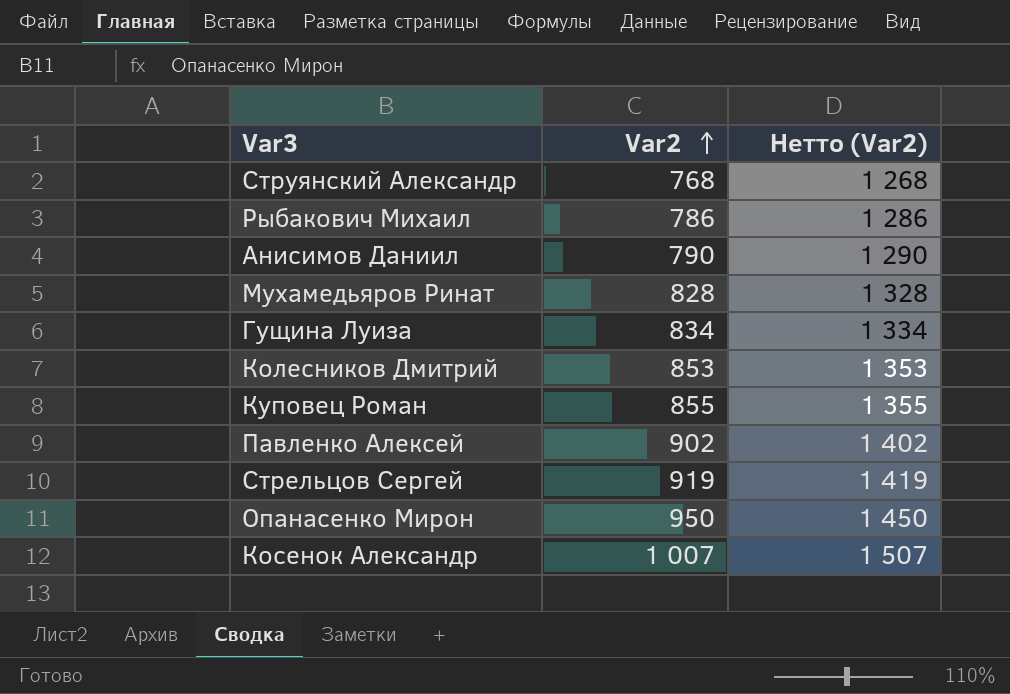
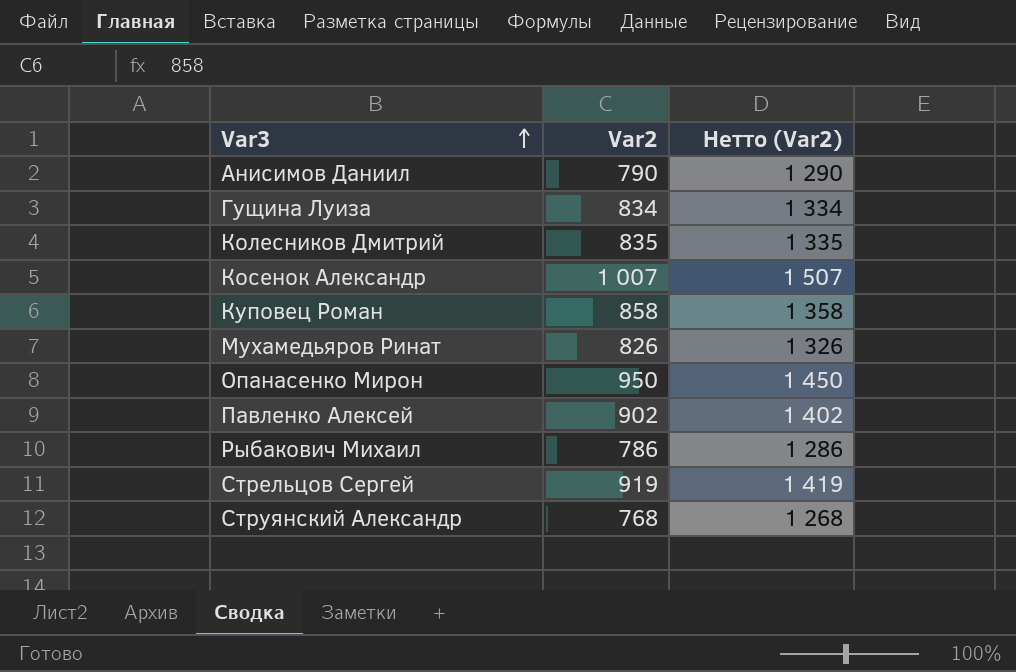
row order: Var2 ascending -> Var3 ascending
Колесников Дмитрий | Var2: 853 -> 835
Колесников Дмитрий | Нетто (Var2): 1 353 -> 1 335
Куповец Роман | Var2: 855 -> 858
Куповец Роман | Нетто (Var2): 1 355 -> 1 358
Мухамедьяров Ринат | Var2: 828 -> 826
Мухамедьяров Ринат | Нетто (Var2): 1 328 -> 1 326

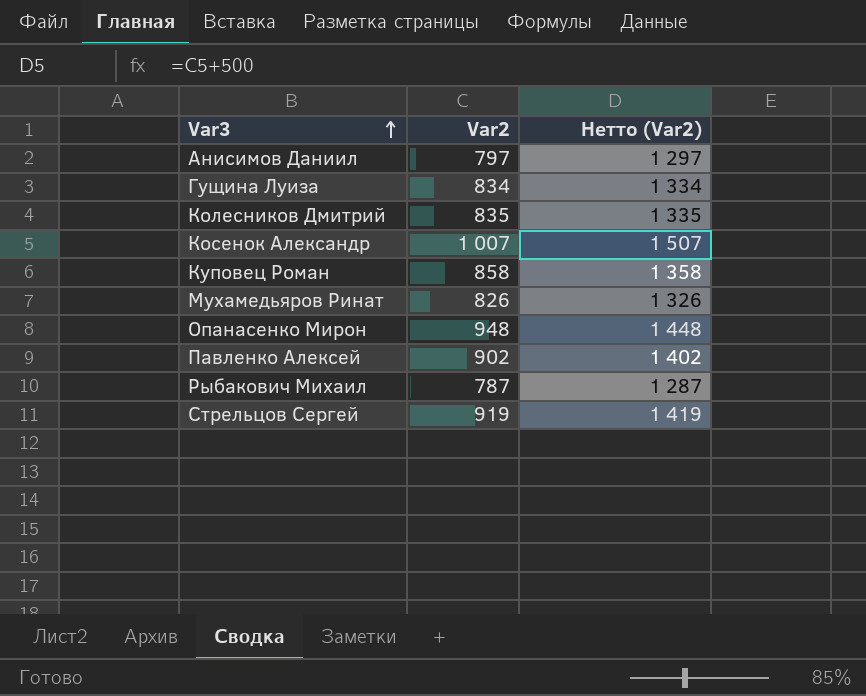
row Струянский Александр: 768 | 1 268 -> none
Анисимов Даниил | Var2: 790 -> 797
Анисимов Даниил | Нетто (Var2): 1 290 -> 1 297
Опанасенко Мирон | Var2: 950 -> 948
Опанасенко Мирон | Нетто (Var2): 1 450 -> 1 448
Рыбакович Михаил | Var2: 786 -> 787
Рыбакович Михаил | Нетто (Var2): 1 286 -> 1 287

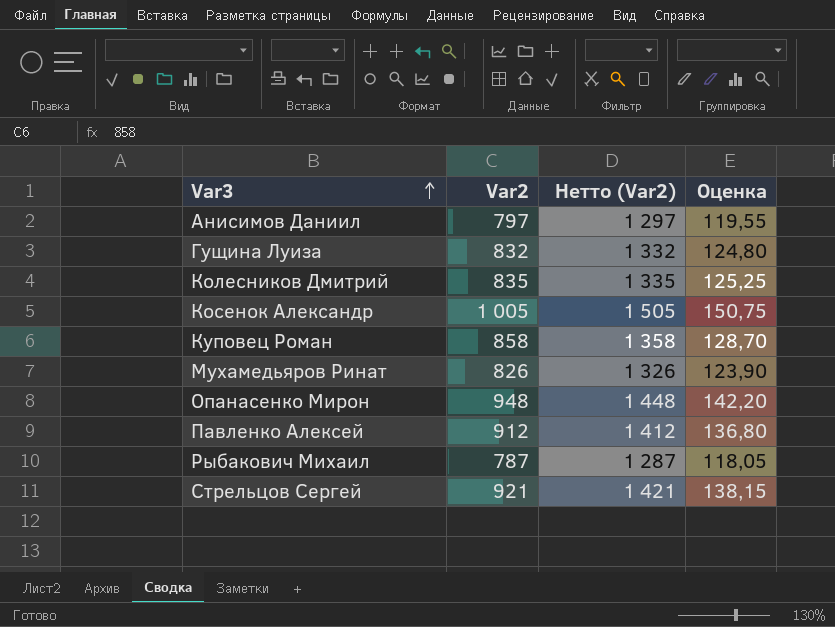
column Оценка | formula: none -> [Var2] * 0,15
Гущина Луиза | Var2: 834 -> 832
Гущина Луиза | Нетто (Var2): 1 334 -> 1 332
Косенок Александр | Var2: 1 007 -> 1 005
Косенок Александр | Нетто (Var2): 1 507 -> 1 505
Павленко Алексей | Var2: 902 -> 912
Павленко Алексей | Нетто (Var2): 1 402 -> 1 412
Стрельцов Сергей | Var2: 919 -> 921
Стрельцов Сергей | Нетто (Var2): 1 419 -> 1 421

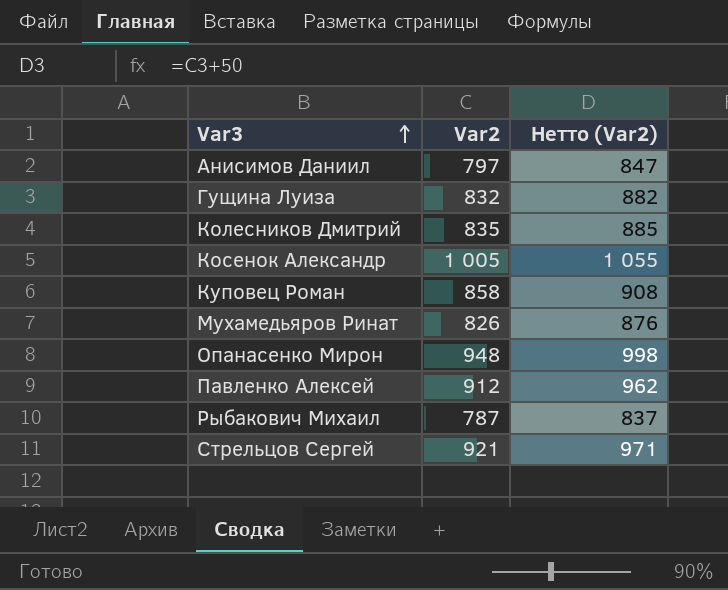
column Оценка | formula: [Var2] * 0,15 -> none
column Нетто (Var2) | formula: [Var2] + 500 -> [Var2] + 50

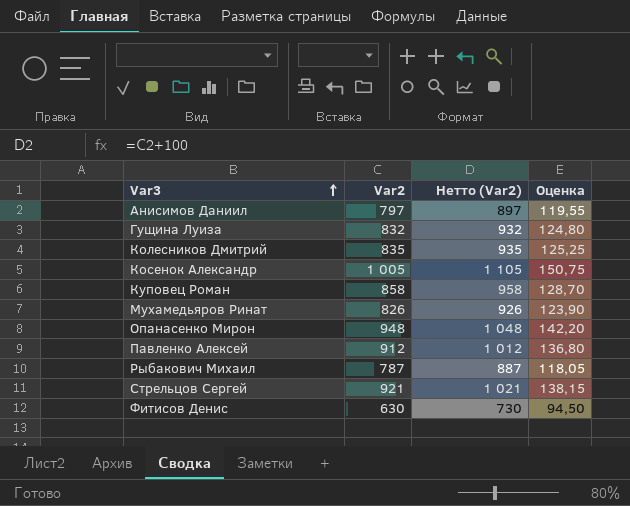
column Нетто (Var2) | formula: [Var2] + 50 -> [Var2] + 100
column Оценка | formula: none -> [Var2] * 0,15
row Фитисов Денис: none -> 630 | 730 | 94,50

